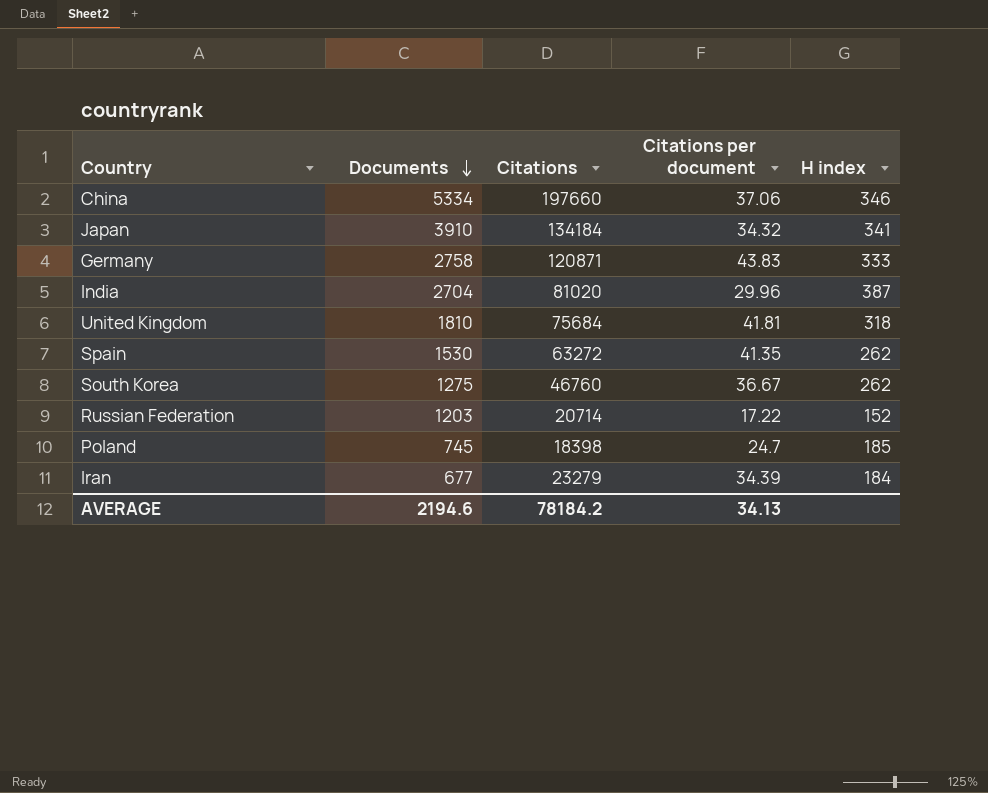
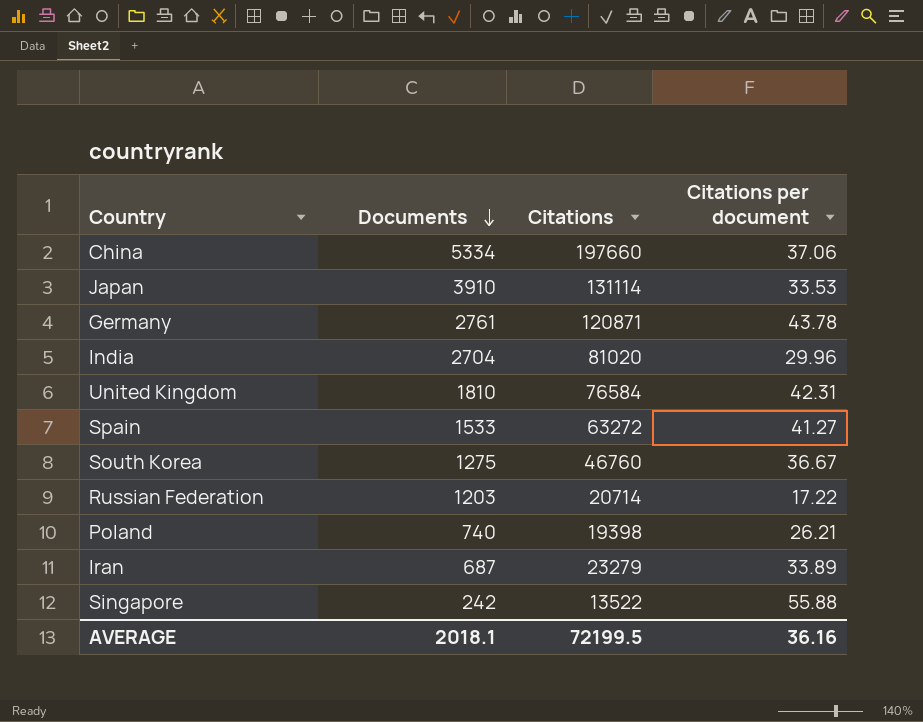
column H index | position: 5 -> none
Japan | Citations: 134184 -> 131114
Japan | Citations per document: 34.32 -> 33.53
Germany | Documents: 2758 -> 2761
Germany | Citations per document: 43.83 -> 43.78
United Kingdom | Citations: 75684 -> 76584
United Kingdom | Citations per document: 41.81 -> 42.31
Spain | Documents: 1530 -> 1533
Spain | Citations per document: 41.35 -> 41.27
Poland | Documents: 745 -> 740
Poland | Citations: 18398 -> 19398
Poland | Citations per document: 24.7 -> 26.21
Iran | Documents: 677 -> 687
Iran | Citations per document: 34.39 -> 33.89
row Singapore: none -> 242 | 13522 | 55.88
AVERAGE | Documents: 2194.6 -> 2018.1
AVERAGE | Citations: 78184.2 -> 72199.5
AVERAGE | Citations per document: 34.13 -> 36.16

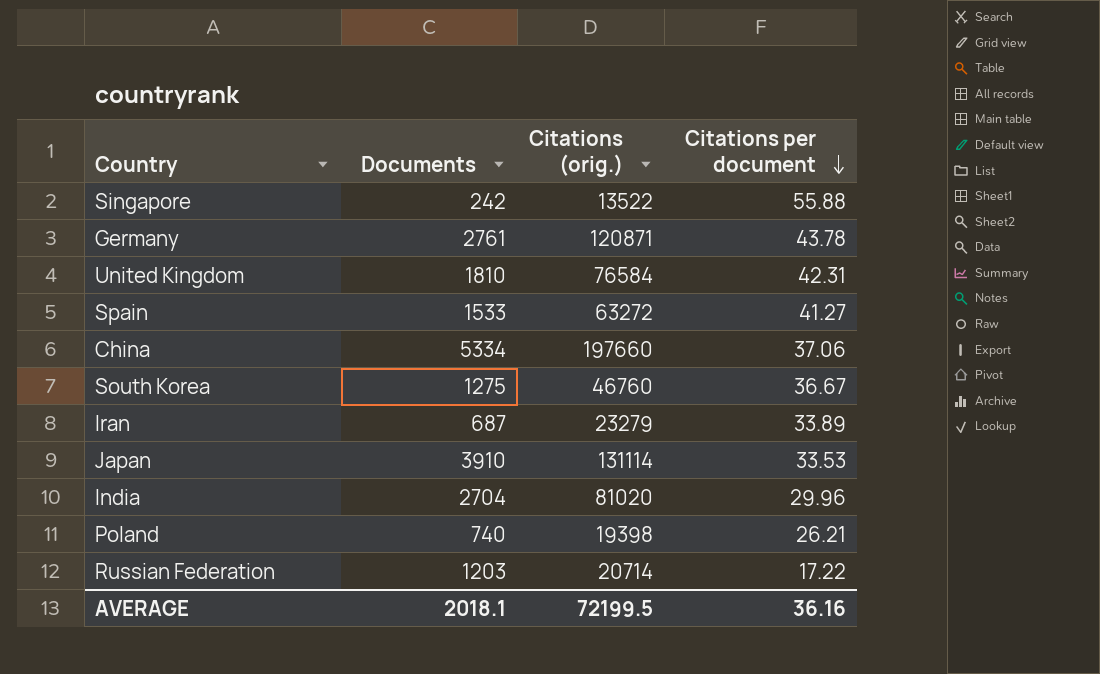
row order: Documents descending -> Citations per document descending
column name: Citations -> Citations (orig.)

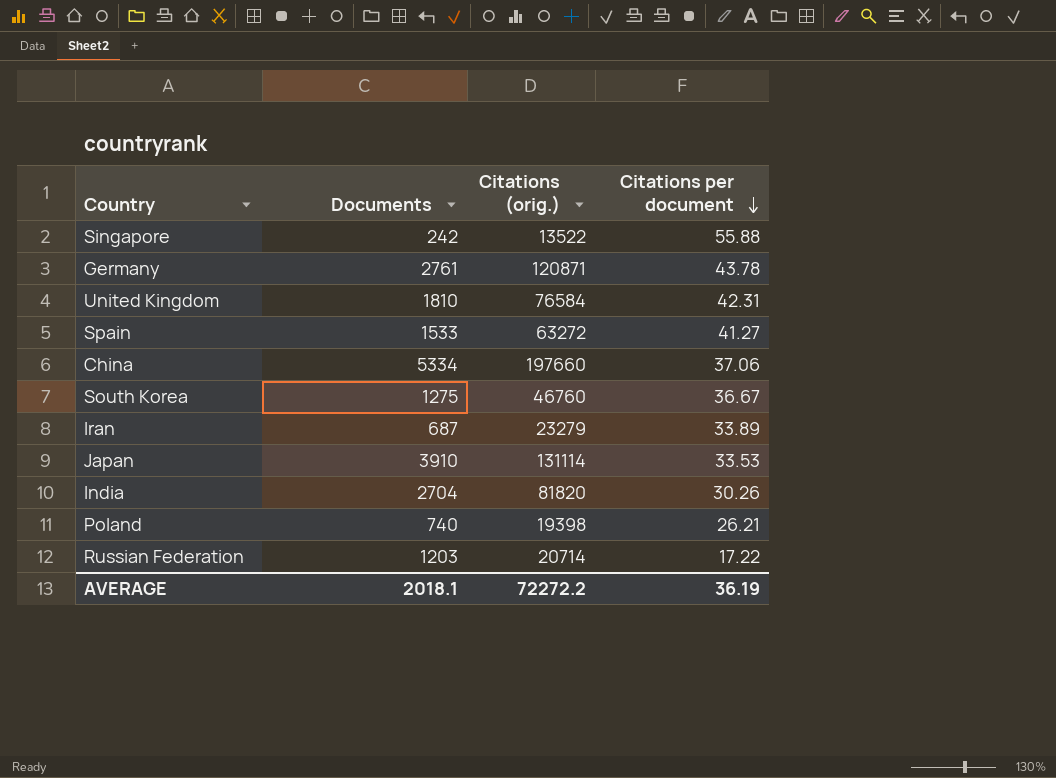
India | Citations (orig.): 81020 -> 81820
India | Citations per document: 29.96 -> 30.26
AVERAGE | Citations (orig.): 72199.5 -> 72272.2
AVERAGE | Citations per document: 36.16 -> 36.19

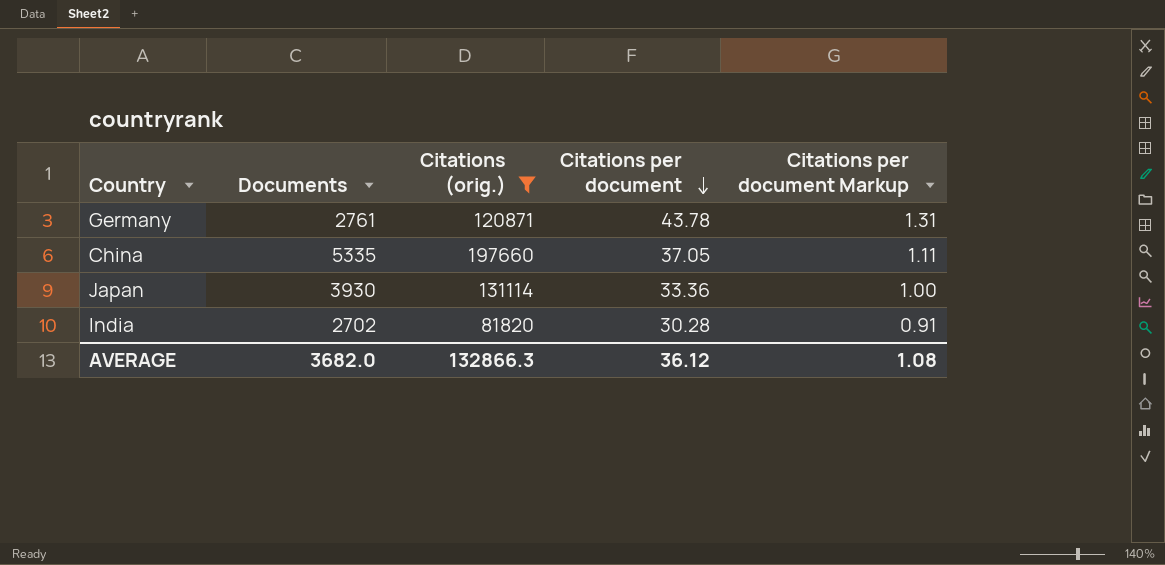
filter: none -> Citations (orig.) >= 81820
column Citations per document Markup | formula: none -> [Citations per document] * 0.03
China | Documents: 5334 -> 5335
China | Citations per document: 37.06 -> 37.05
Japan | Documents: 3910 -> 3930
Japan | Citations per document: 33.53 -> 33.36
India | Documents: 2704 -> 2702
India | Citations per document: 30.26 -> 30.28
AVERAGE | Documents: 2018.1 -> 3682.0
AVERAGE | Citations (orig.): 72272.2 -> 132866.3
AVERAGE | Citations per document: 36.19 -> 36.12

